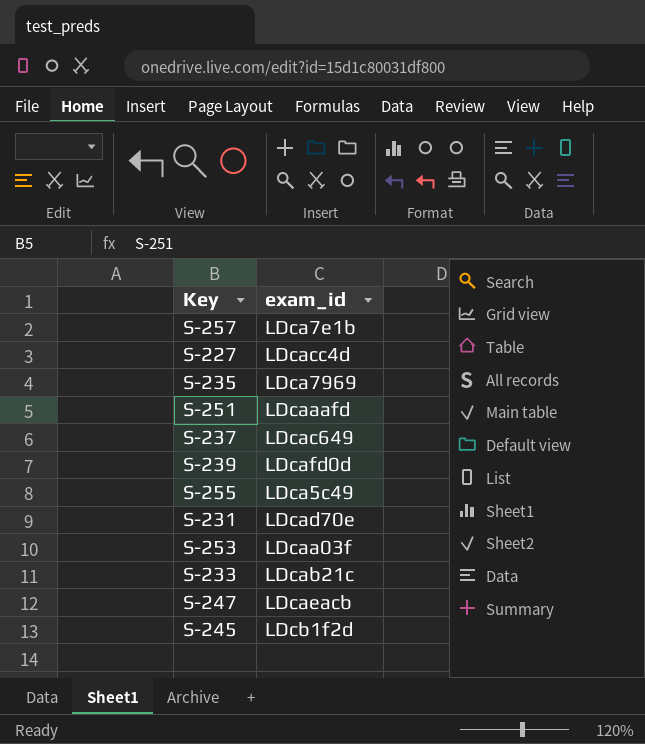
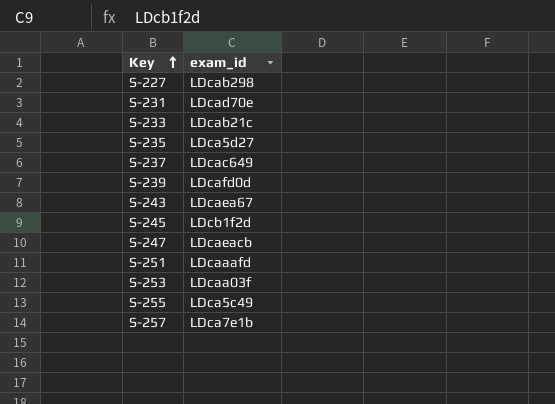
row order: none -> Key ascending
S-227 | exam_id: LDcacc4d -> LDcab298
S-235 | exam_id: LDca7969 -> LDca5d27
row S-243: none -> LDcaea67

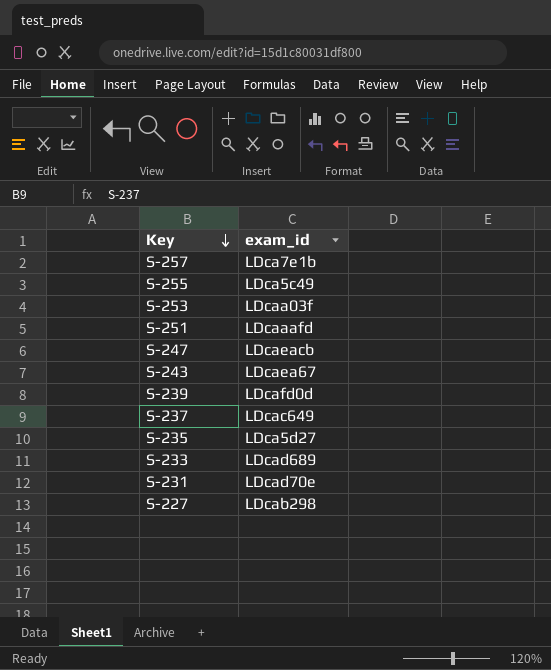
row order: Key ascending -> Key descending
row S-245: LDcb1f2d -> none
S-233 | exam_id: LDcab21c -> LDcad689

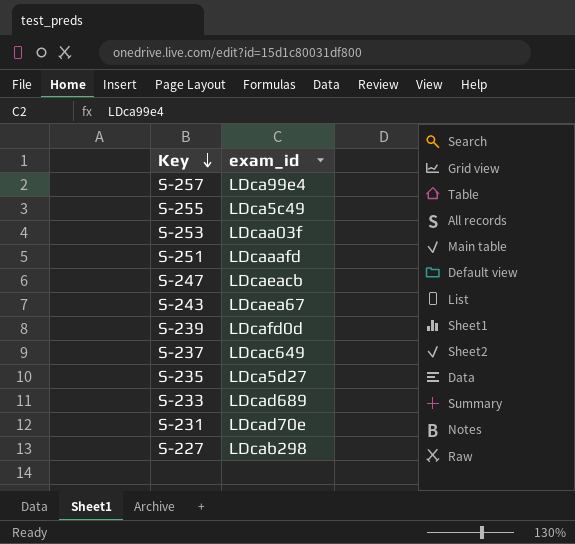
S-257 | exam_id: LDca7e1b -> LDca99e4

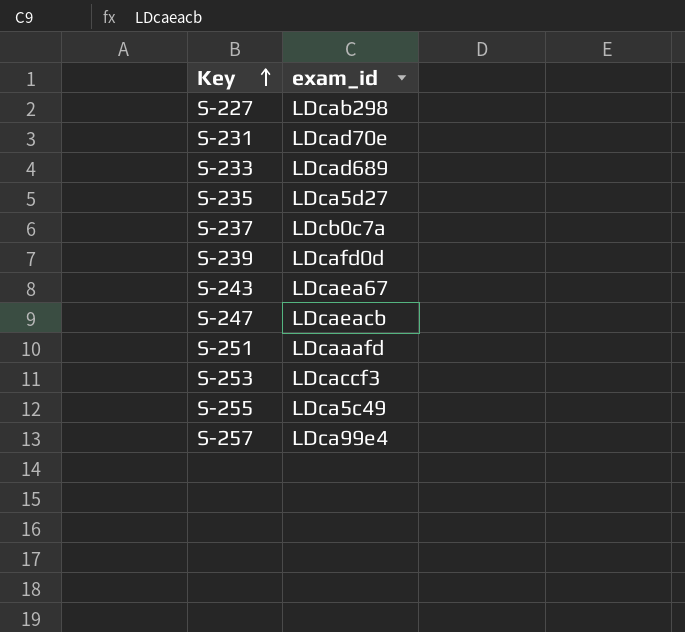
row order: Key descending -> Key ascending
S-237 | exam_id: LDcac649 -> LDcb0c7a
S-253 | exam_id: LDcaa03f -> LDcaccf3

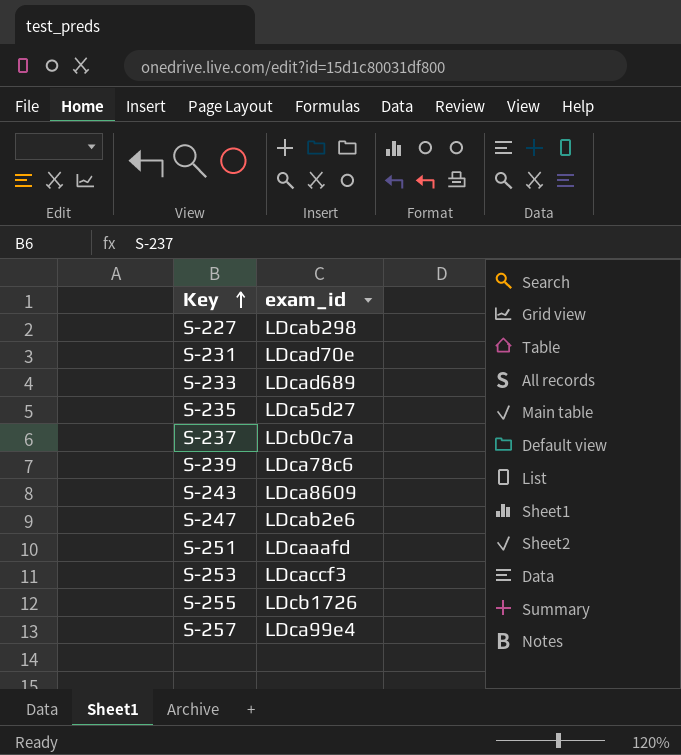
S-239 | exam_id: LDcafd0d -> LDca78c6
S-243 | exam_id: LDcaea67 -> LDca8609
S-247 | exam_id: LDcaeacb -> LDcab2e6
S-255 | exam_id: LDca5c49 -> LDcb1726

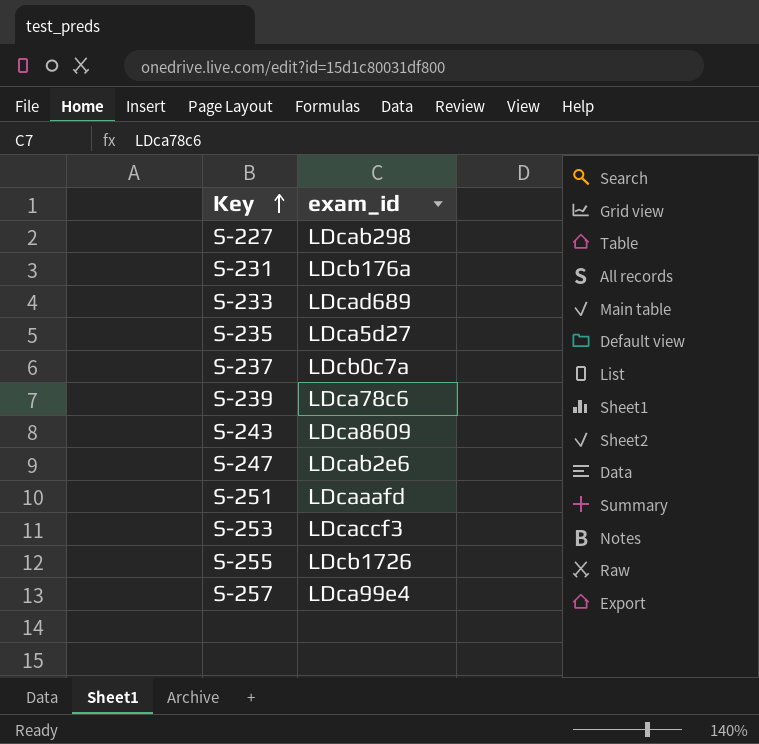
S-231 | exam_id: LDcad70e -> LDcb176a

